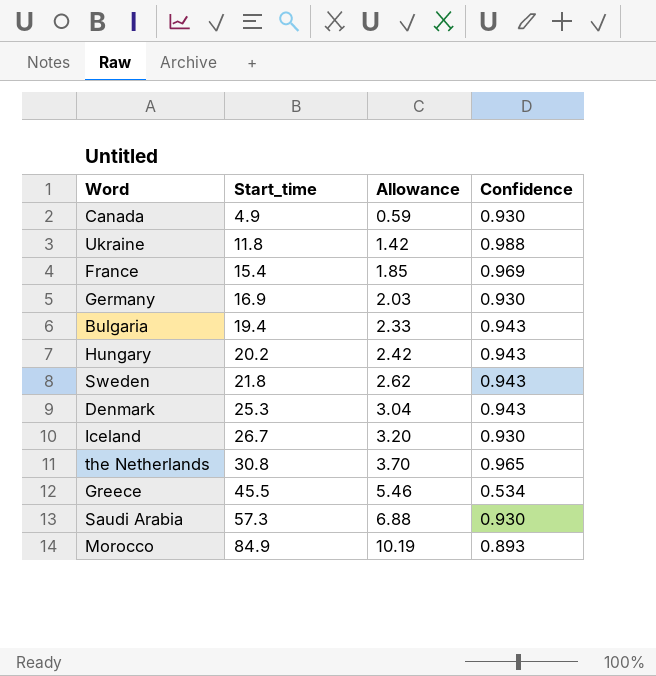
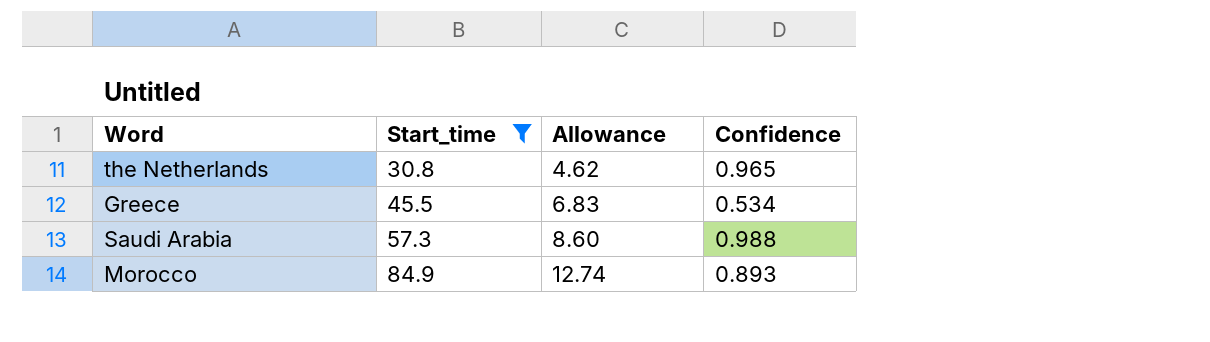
filter: none -> Start_time >= 30.8
column Allowance | formula: [Start_time] * 0.12 -> [Start_time] * 0.15
Saudi Arabia | Confidence: 0.930 -> 0.988

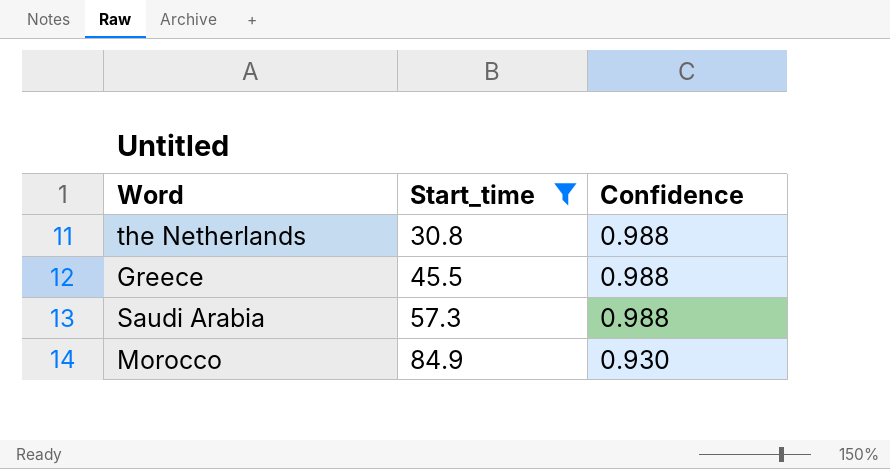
column Allowance | formula: [Start_time] * 0.15 -> none
the Netherlands | Confidence: 0.965 -> 0.988
Greece | Confidence: 0.534 -> 0.988
Morocco | Confidence: 0.893 -> 0.930

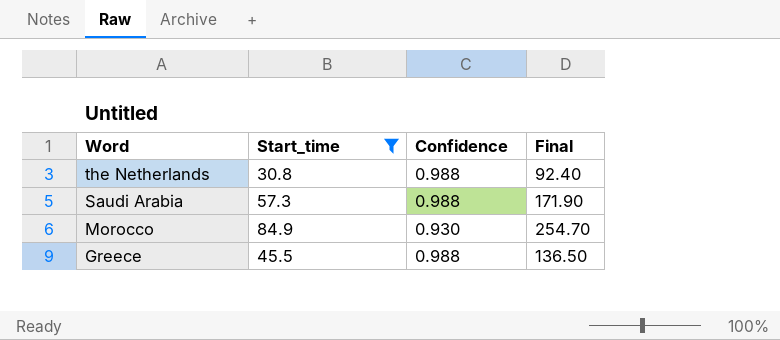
row order: Start_time ascending -> Word descending
column Final | formula: none -> [Start_time] * 3

